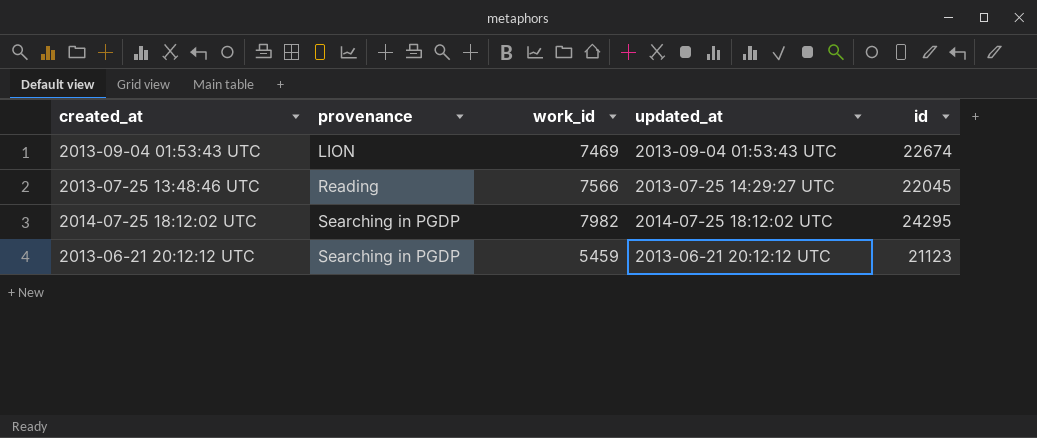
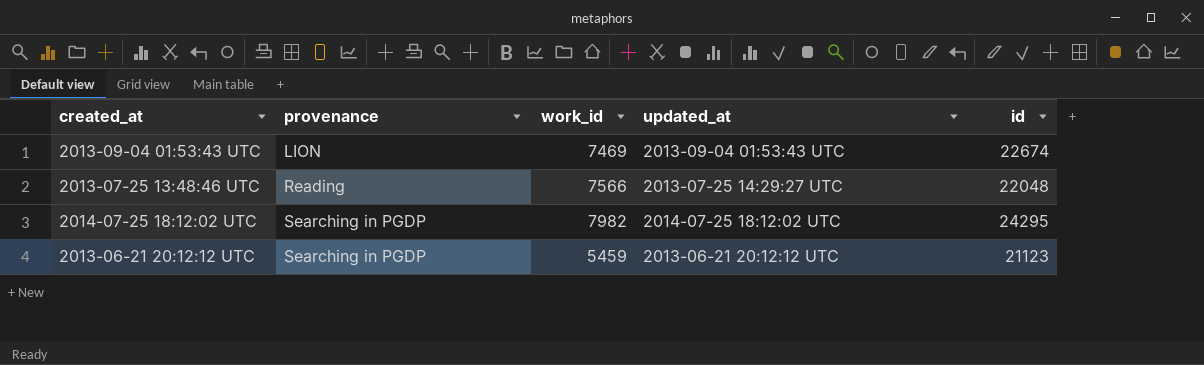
2013-07-25 13:48:46 UTC | id: 22045 -> 22048

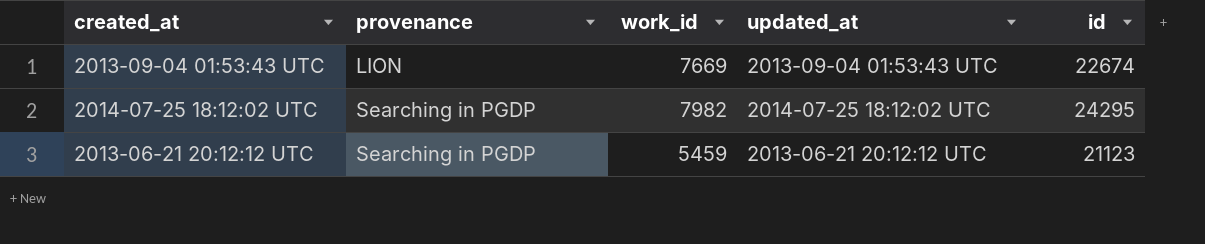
row 2013-07-25 13:48:46 UTC: Reading | 7566 | 2013-07-25 14:29:27 UTC | 22048 -> none
2013-09-04 01:53:43 UTC | work_id: 7469 -> 7669

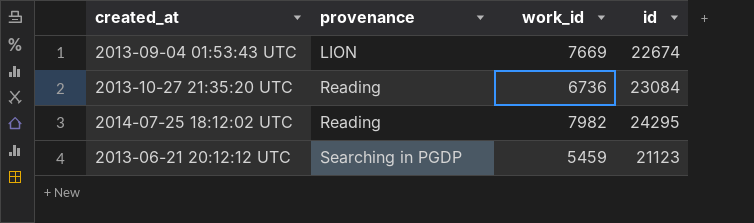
column updated_at | position: 4 -> none
row 2013-10-27 21:35:20 UTC: none -> Reading | 6736 | 23084
2014-07-25 18:12:02 UTC | provenance: Searching in PGDP -> Reading

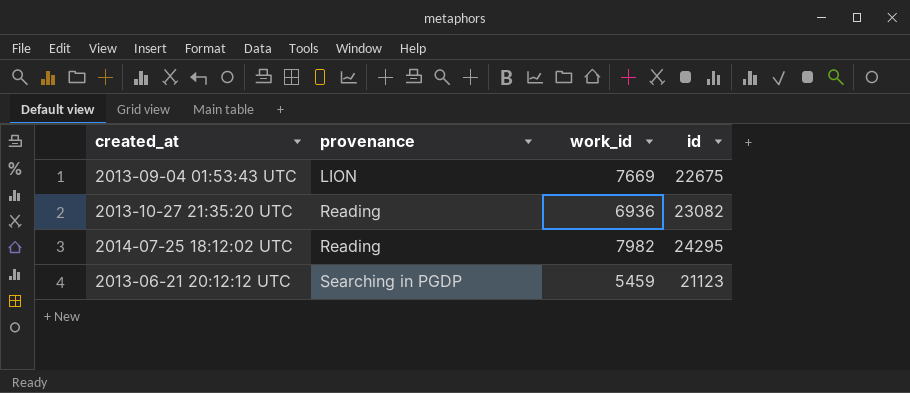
2013-09-04 01:53:43 UTC | id: 22674 -> 22675
2013-10-27 21:35:20 UTC | work_id: 6736 -> 6936
2013-10-27 21:35:20 UTC | id: 23084 -> 23082

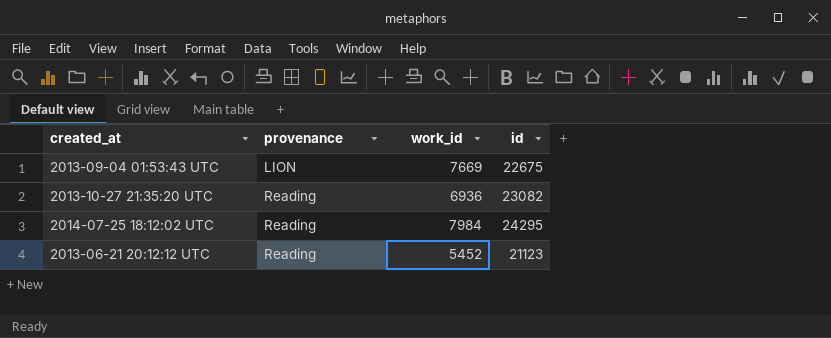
2014-07-25 18:12:02 UTC | work_id: 7982 -> 7984
2013-06-21 20:12:12 UTC | provenance: Searching in PGDP -> Reading
2013-06-21 20:12:12 UTC | work_id: 5459 -> 5452

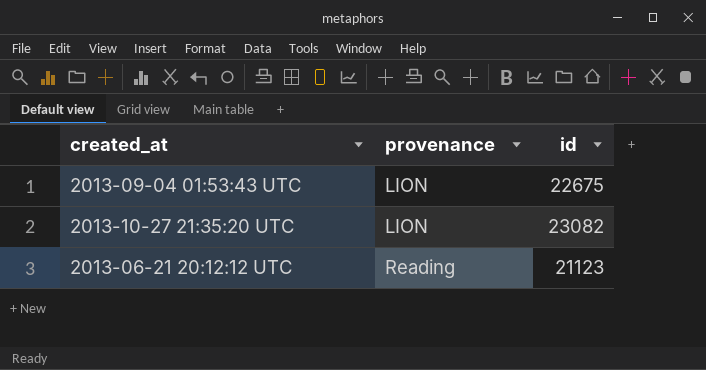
column work_id | position: 3 -> none
row 2014-07-25 18:12:02 UTC: Reading | 7984 | 24295 -> none
2013-10-27 21:35:20 UTC | provenance: Reading -> LION

